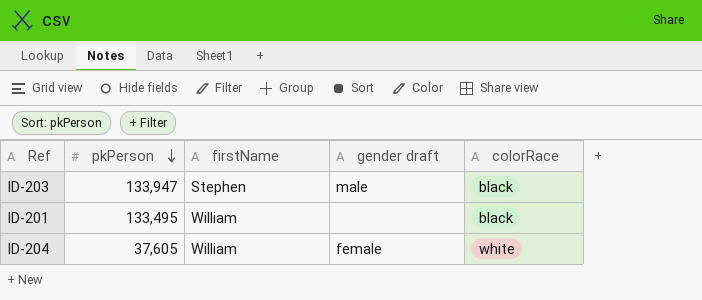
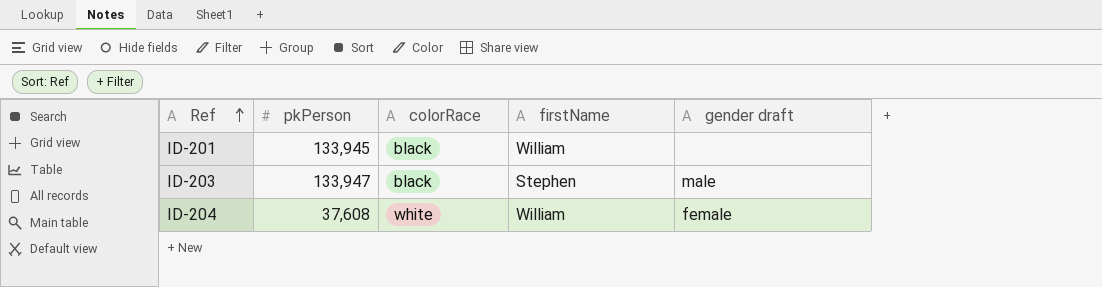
row order: pkPerson descending -> Ref ascending
column colorRace | position: 5 -> 3
ID-201 | pkPerson: 133,495 -> 133,945
ID-204 | pkPerson: 37,605 -> 37,608

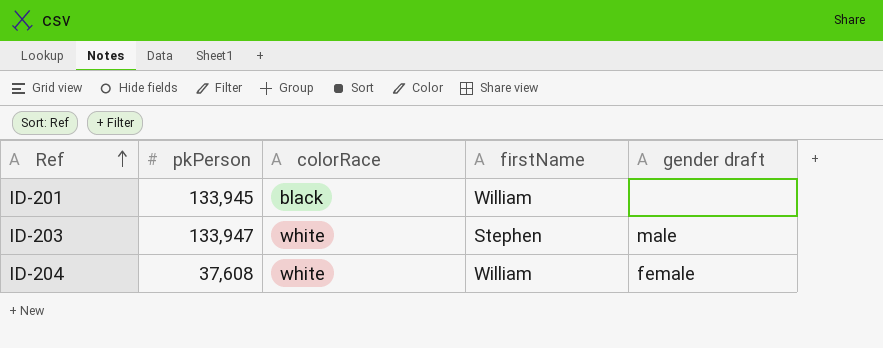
ID-203 | colorRace: black -> white

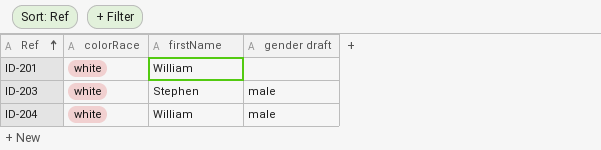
column pkPerson | position: 2 -> none
ID-201 | colorRace: black -> white
ID-204 | gender draft: female -> male

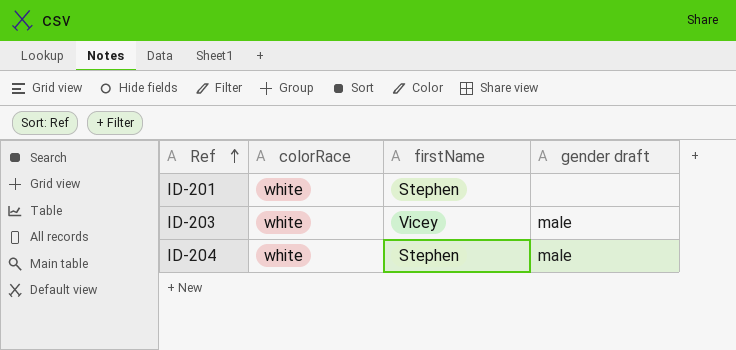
ID-201 | firstName: William -> Stephen
ID-203 | firstName: Stephen -> Vicey
ID-204 | firstName: William -> Stephen

